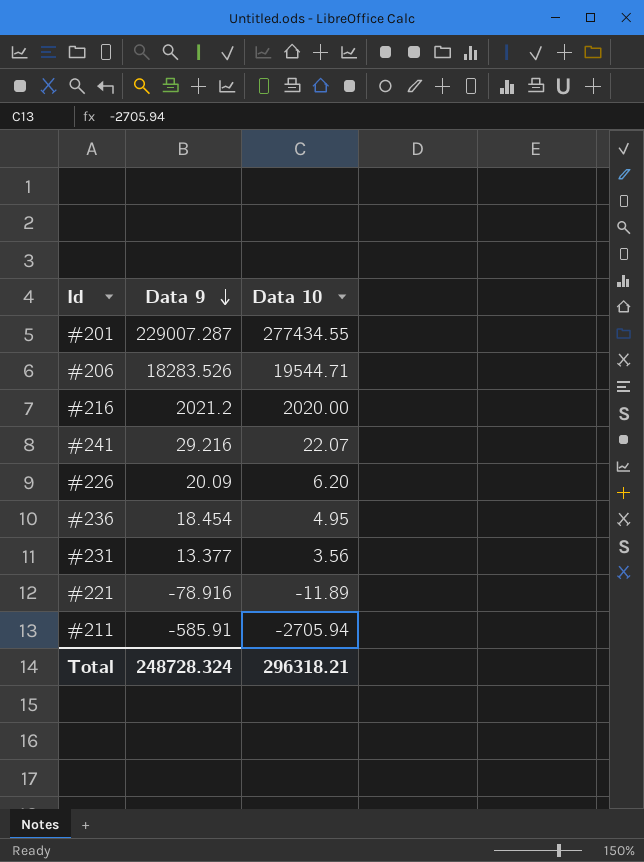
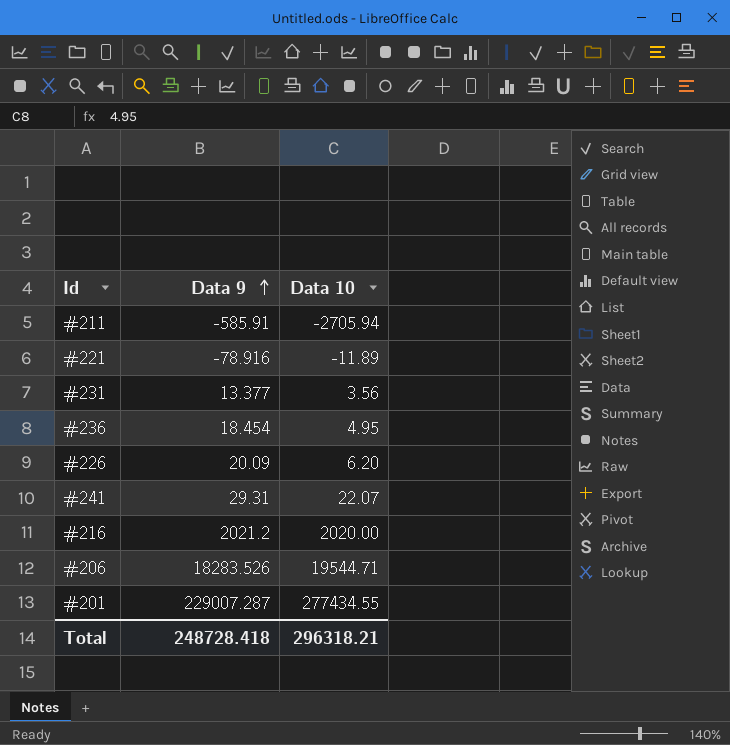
row order: Data 9 descending -> Data 9 ascending
#241 | Data 9: 29.216 -> 29.31
Total | Data 9: 248728.324 -> 248728.418

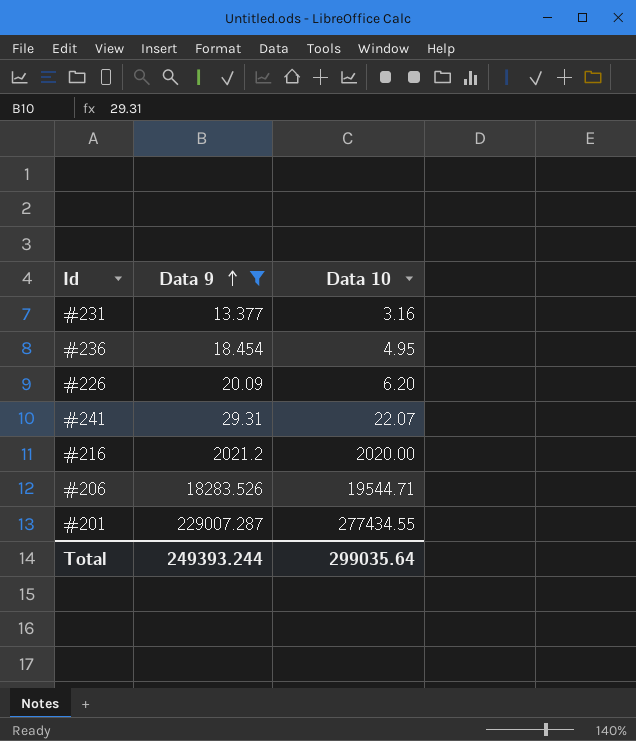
filter: none -> Data 9 >= 13.377
#231 | Data 10: 3.56 -> 3.16
Total | Data 9: 248728.418 -> 249393.244
Total | Data 10: 296318.21 -> 299035.64

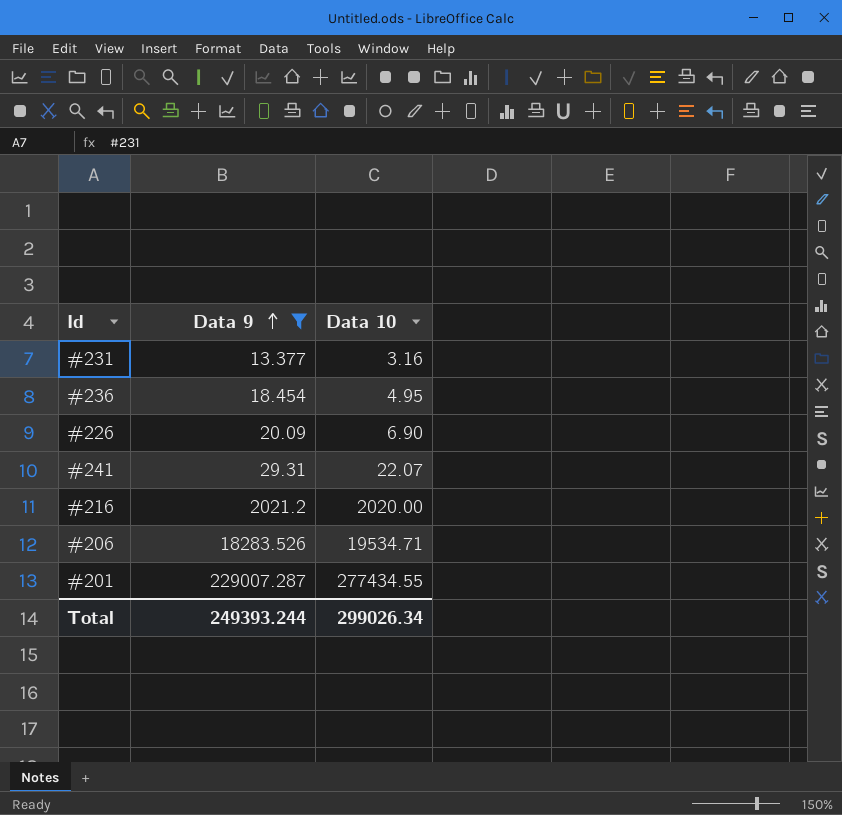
#226 | Data 10: 6.20 -> 6.90
#206 | Data 10: 19544.71 -> 19534.71
Total | Data 10: 299035.64 -> 299026.34

